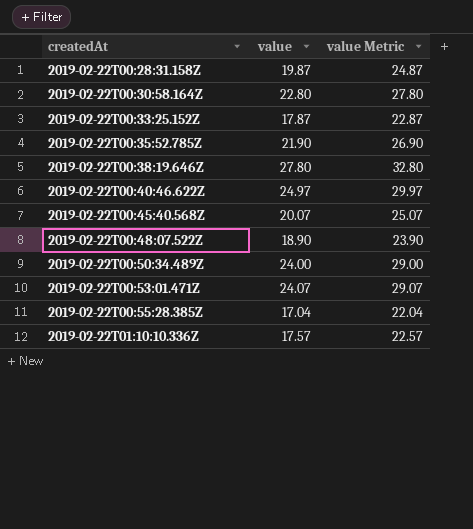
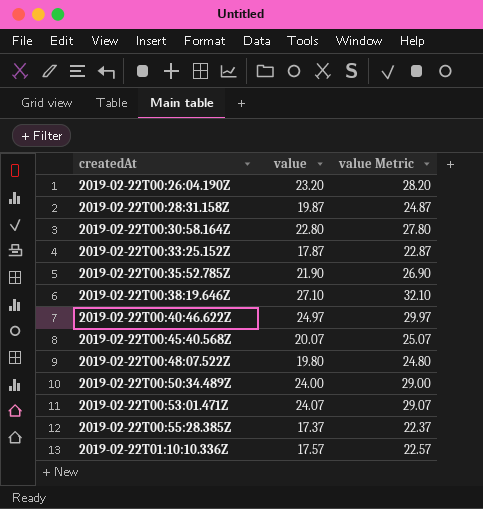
row 2019-02-22T00:26:04.190Z: none -> 23.20 | 28.20
2019-02-22T00:38:19.646Z | value: 27.80 -> 27.10
2019-02-22T00:38:19.646Z | value Metric: 32.80 -> 32.10
2019-02-22T00:48:07.522Z | value: 18.90 -> 19.80
2019-02-22T00:48:07.522Z | value Metric: 23.90 -> 24.80
2019-02-22T00:55:28.385Z | value: 17.04 -> 17.37
2019-02-22T00:55:28.385Z | value Metric: 22.04 -> 22.37

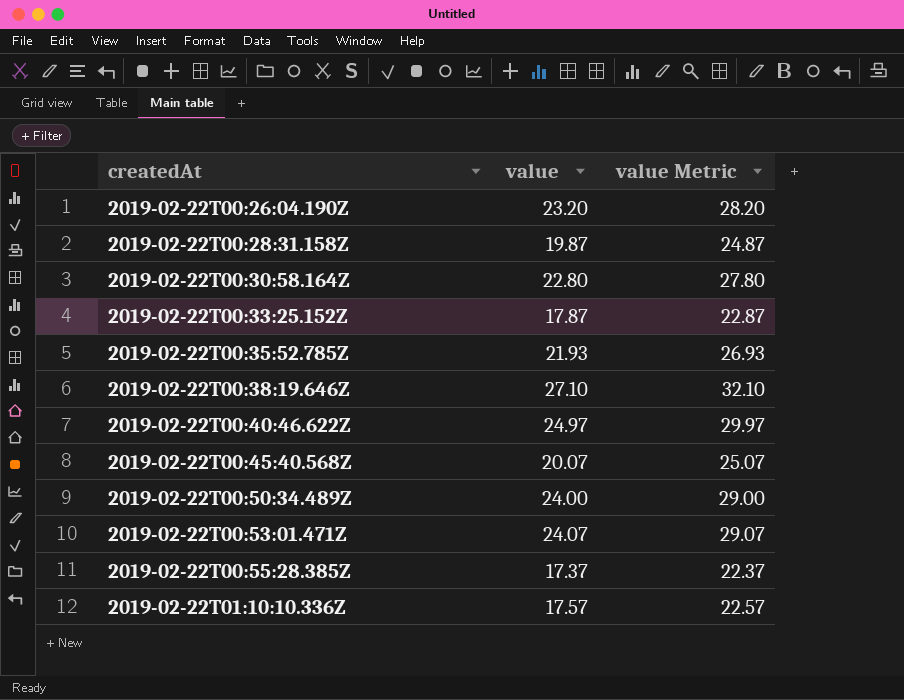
row 2019-02-22T00:48:07.522Z: 19.80 | 24.80 -> none
2019-02-22T00:35:52.785Z | value: 21.90 -> 21.93
2019-02-22T00:35:52.785Z | value Metric: 26.90 -> 26.93

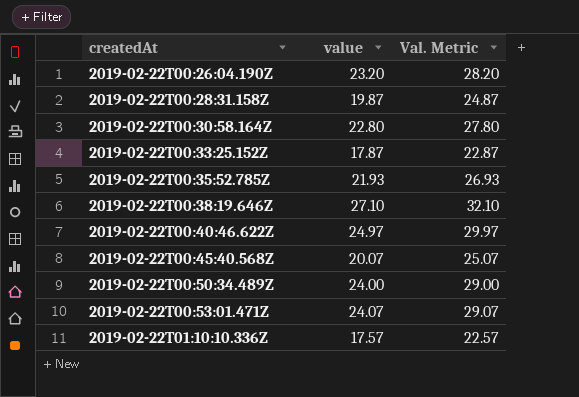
column name: value Metric -> Val. Metric
row 2019-02-22T00:55:28.385Z: 17.37 | 22.37 -> none

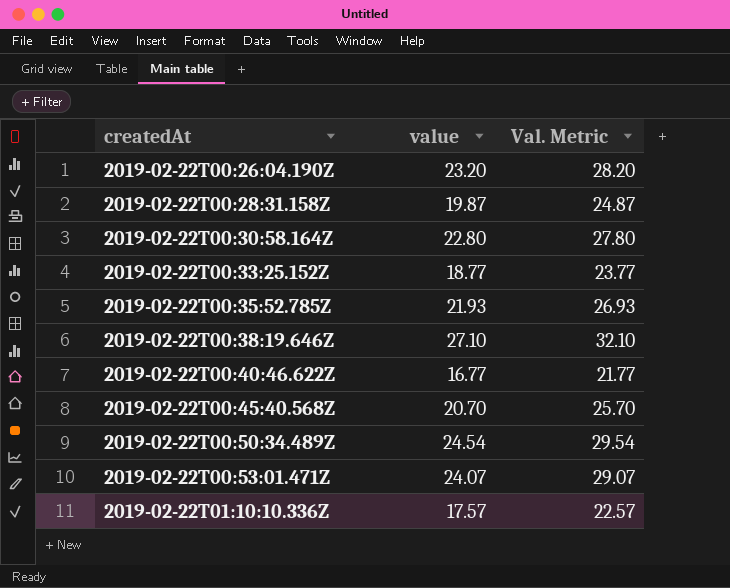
2019-02-22T00:33:25.152Z | value: 17.87 -> 18.77
2019-02-22T00:33:25.152Z | Val. Metric: 22.87 -> 23.77
2019-02-22T00:40:46.622Z | value: 24.97 -> 16.77
2019-02-22T00:40:46.622Z | Val. Metric: 29.97 -> 21.77
2019-02-22T00:45:40.568Z | value: 20.07 -> 20.70
2019-02-22T00:45:40.568Z | Val. Metric: 25.07 -> 25.70
2019-02-22T00:50:34.489Z | value: 24.00 -> 24.54
2019-02-22T00:50:34.489Z | Val. Metric: 29.00 -> 29.54

